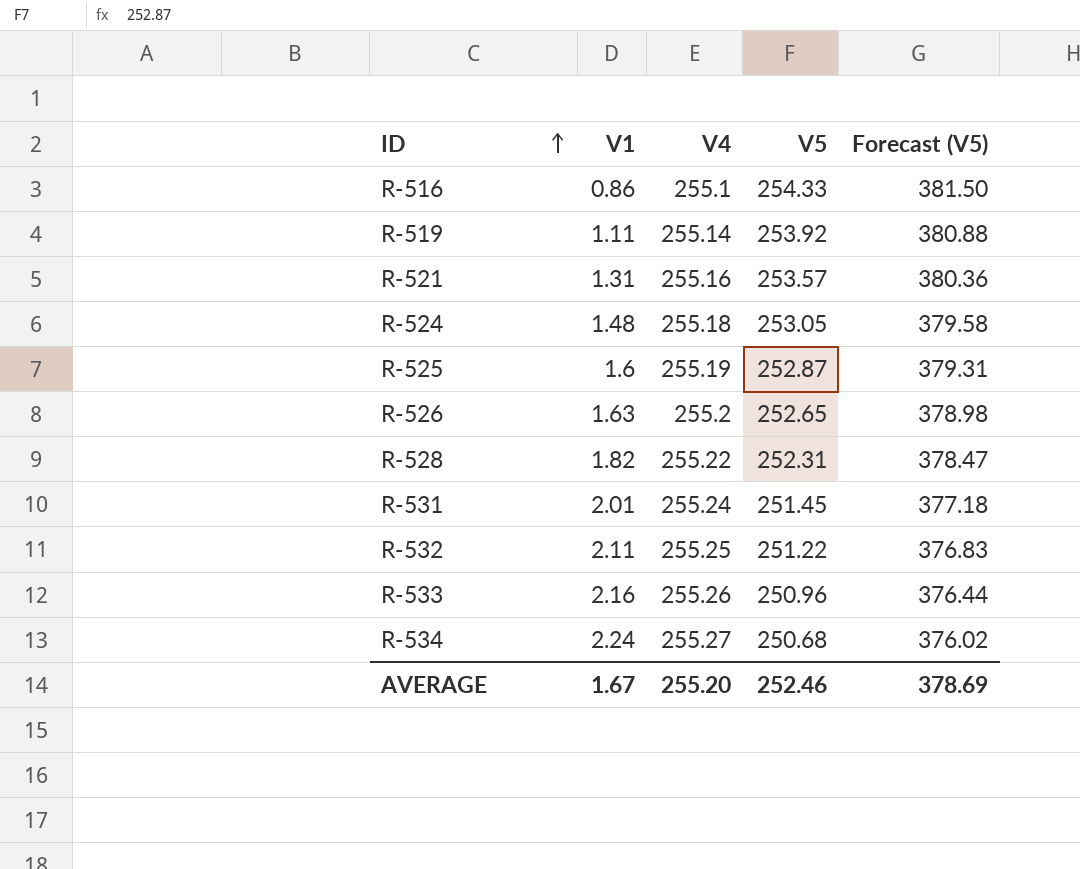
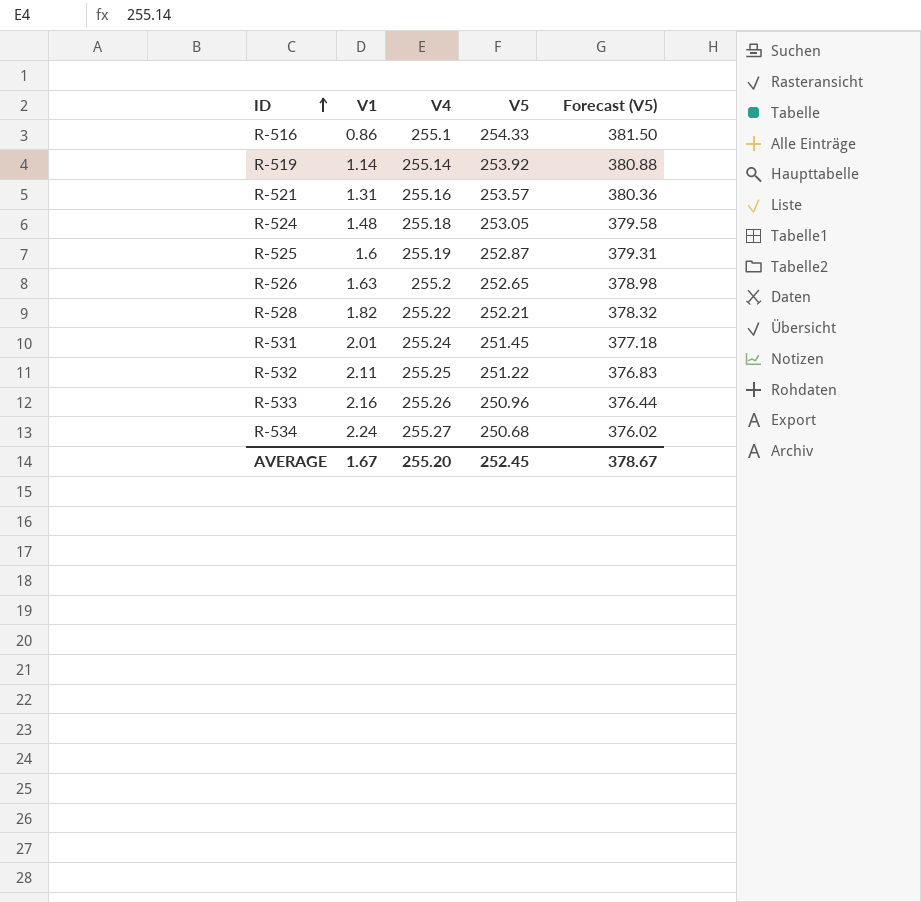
R-519 | V1: 1.11 -> 1.14
R-528 | V5: 252.31 -> 252.21
R-528 | Forecast (V5): 378.47 -> 378.32
AVERAGE | V5: 252.46 -> 252.45
AVERAGE | Forecast (V5): 378.69 -> 378.67

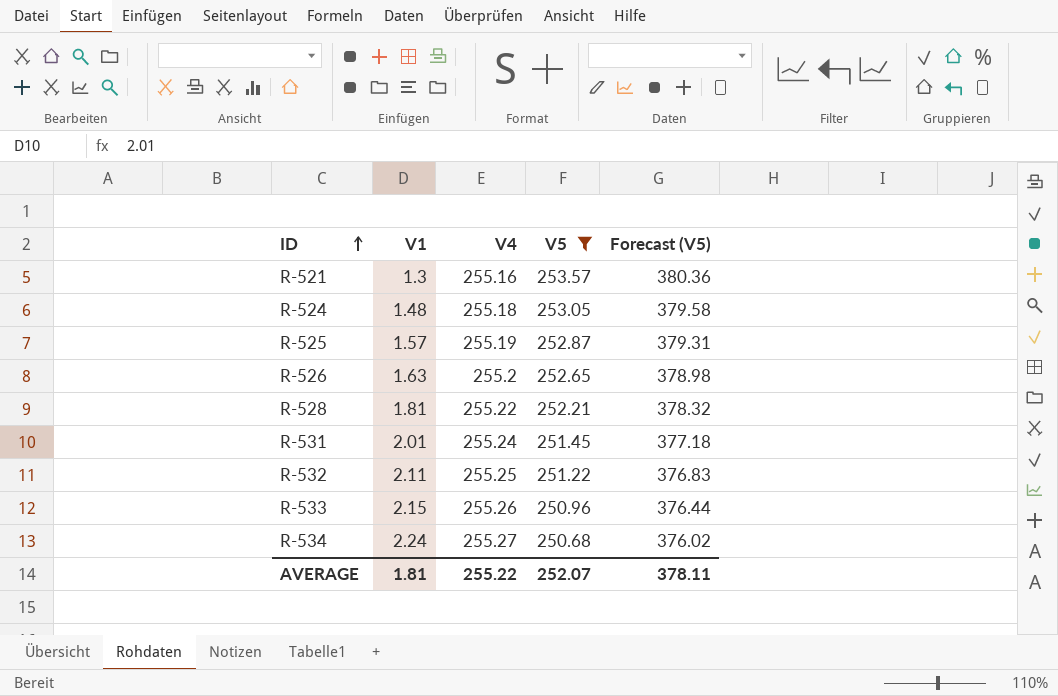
filter: none -> V5 <= 253.57
R-521 | V1: 1.31 -> 1.3
R-525 | V1: 1.6 -> 1.57
R-528 | V1: 1.82 -> 1.81
R-533 | V1: 2.16 -> 2.15
AVERAGE | V1: 1.67 -> 1.81
AVERAGE | V4: 255.20 -> 255.22
AVERAGE | V5: 252.45 -> 252.07
AVERAGE | Forecast (V5): 378.67 -> 378.11

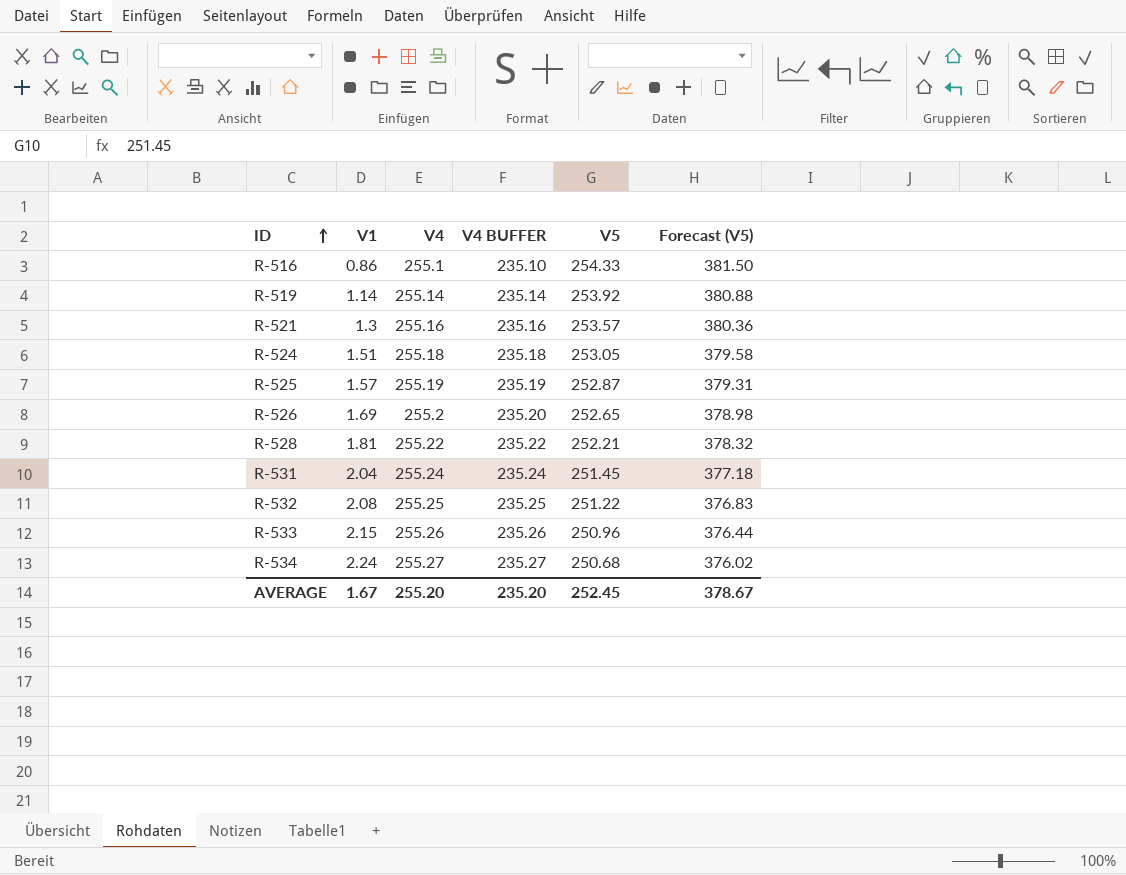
filter: V5 <= 253.57 -> none
column V4 BUFFER | formula: none -> [V4] - 20
R-524 | V1: 1.48 -> 1.51
R-526 | V1: 1.63 -> 1.69
R-531 | V1: 2.01 -> 2.04
R-532 | V1: 2.11 -> 2.08
AVERAGE | V1: 1.81 -> 1.67
AVERAGE | V4: 255.22 -> 255.20
AVERAGE | V5: 252.07 -> 252.45
AVERAGE | Forecast (V5): 378.11 -> 378.67

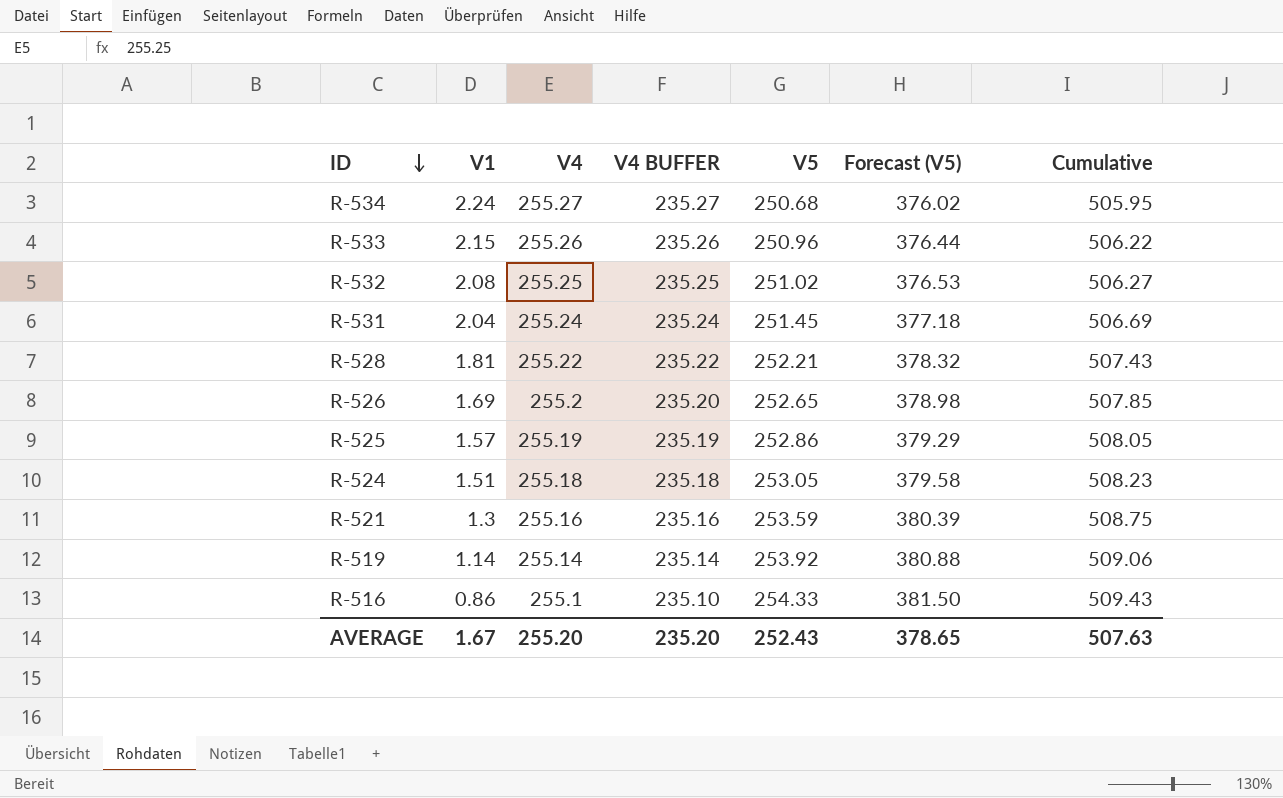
row order: ID ascending -> ID descending
column Cumulative | formula: none -> [V4] + [V5]
R-532 | V5: 251.22 -> 251.02
R-532 | Forecast (V5): 376.83 -> 376.53
R-525 | V5: 252.87 -> 252.86
R-525 | Forecast (V5): 379.31 -> 379.29
R-521 | V5: 253.57 -> 253.59
R-521 | Forecast (V5): 380.36 -> 380.39
AVERAGE | V5: 252.45 -> 252.43
AVERAGE | Forecast (V5): 378.67 -> 378.65

